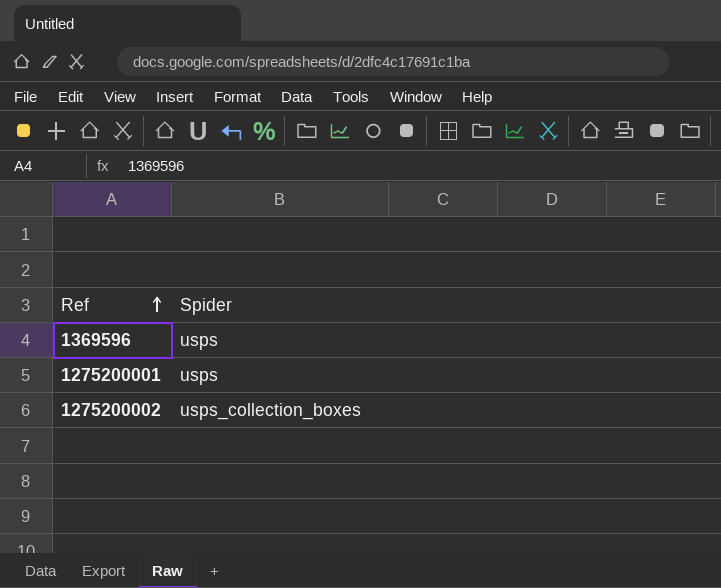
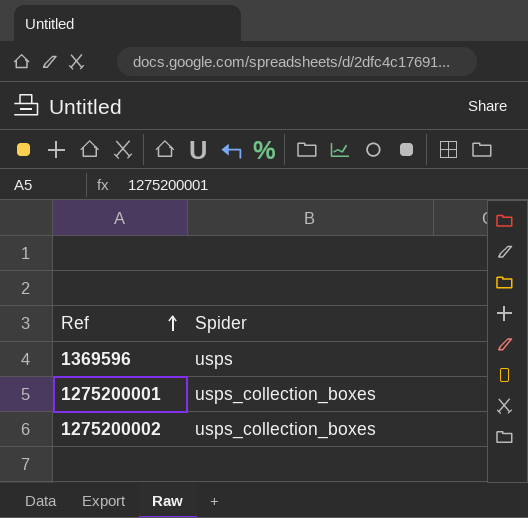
1275200001 | Spider: usps -> usps_collection_boxes

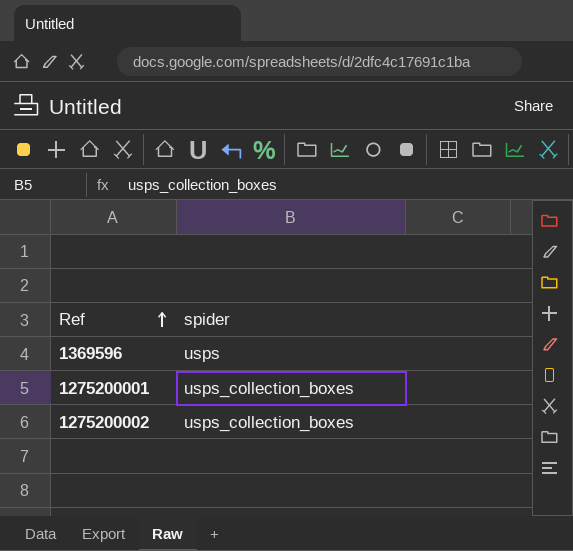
column name: Spider -> spider

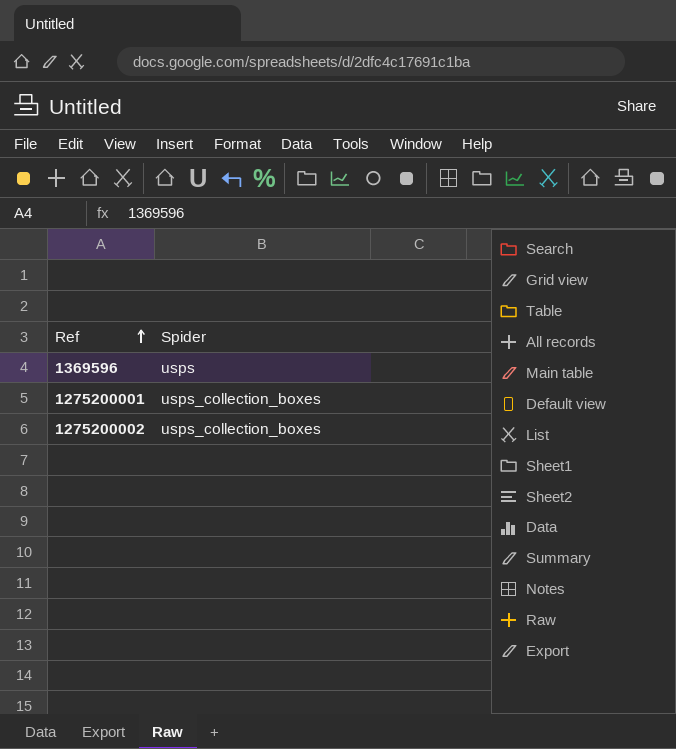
column name: spider -> Spider

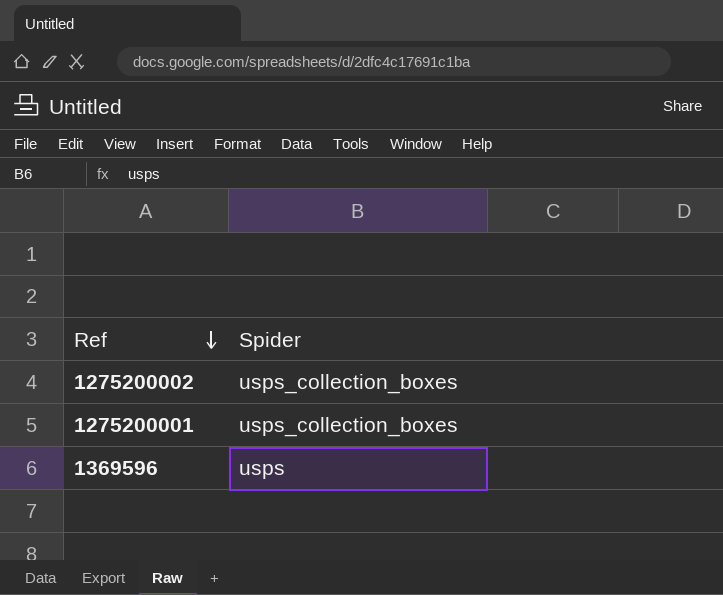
row order: Ref ascending -> Ref descending

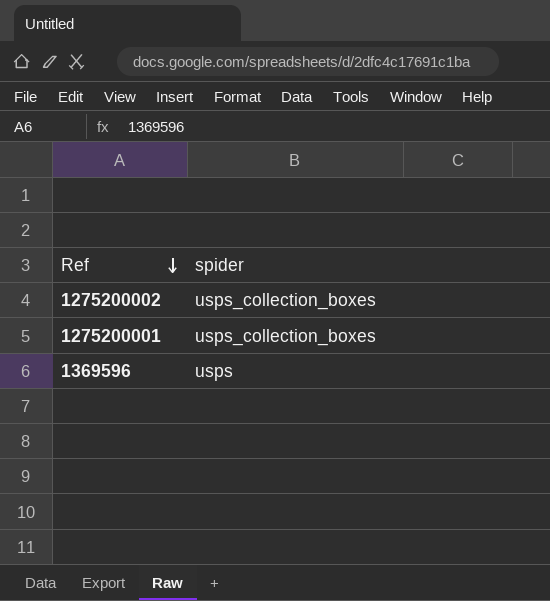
column name: Spider -> spider

